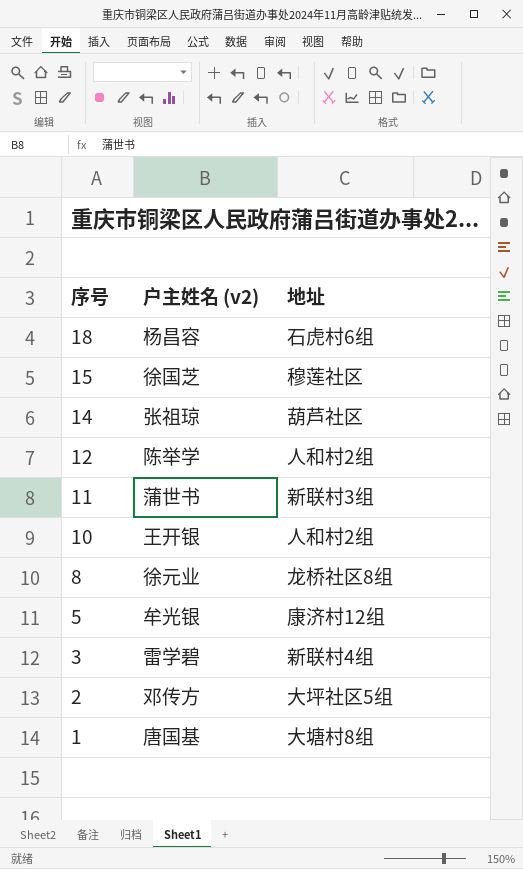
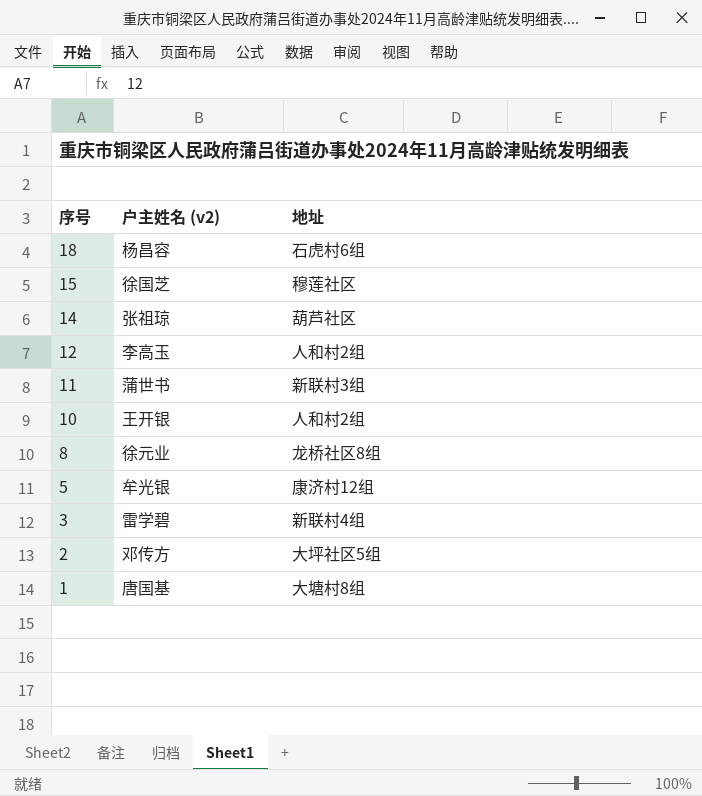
12 | 户主姓名 (v2): 陈举学 -> 李高玉

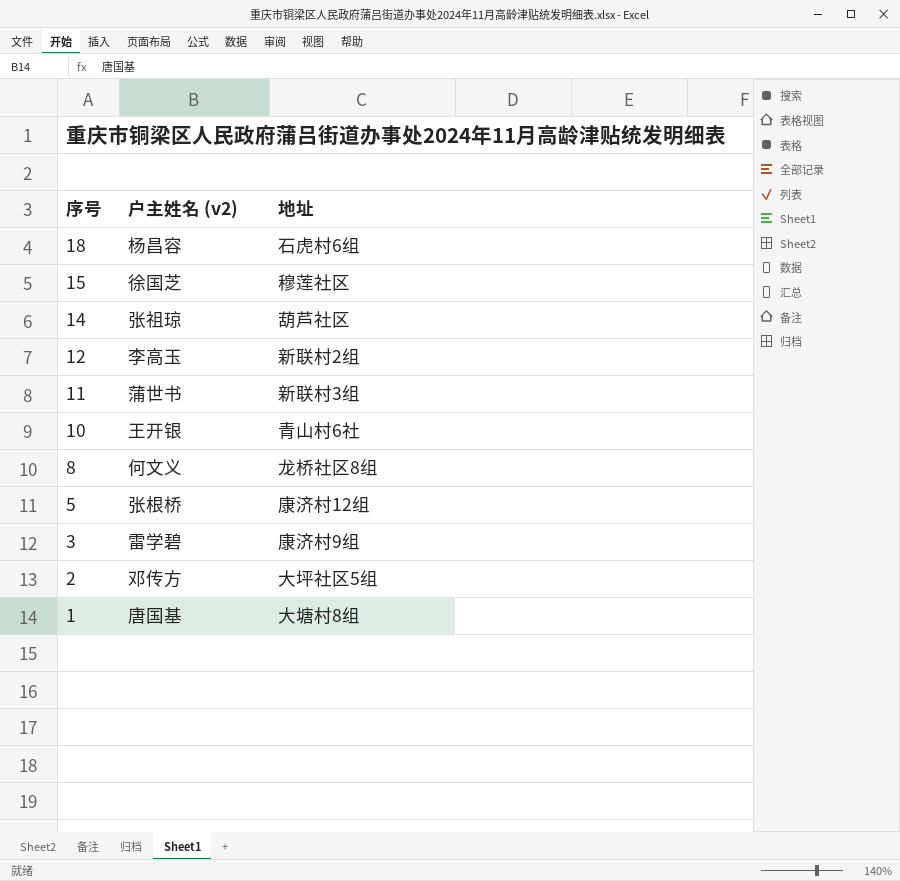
12 | 地址: 人和村2组 -> 新联村2组
10 | 地址: 人和村2组 -> 青山村6社
8 | 户主姓名 (v2): 徐元业 -> 何文义
5 | 户主姓名 (v2): 牟光银 -> 张根桥
3 | 地址: 新联村4组 -> 康济村9组

